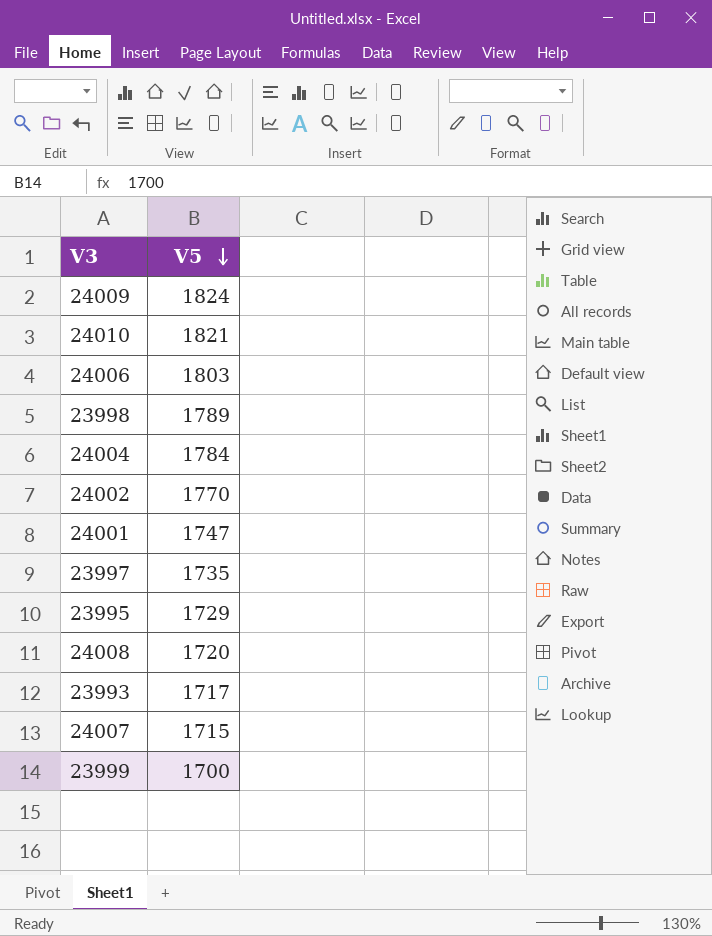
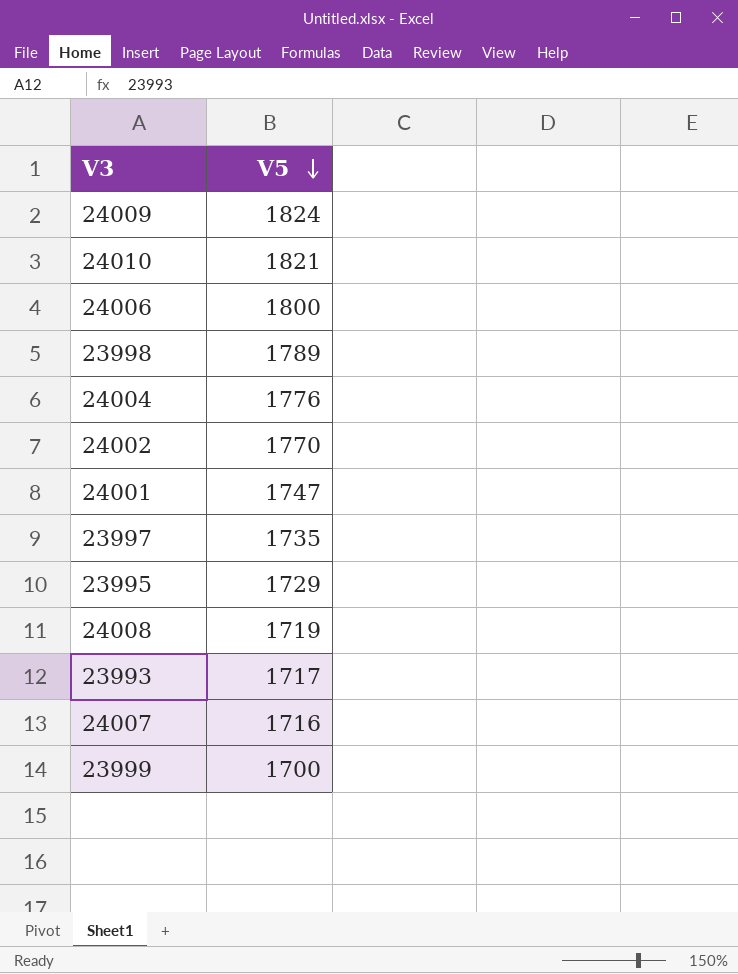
24006 | V5: 1803 -> 1800
24004 | V5: 1784 -> 1776
24008 | V5: 1720 -> 1719
24007 | V5: 1715 -> 1716

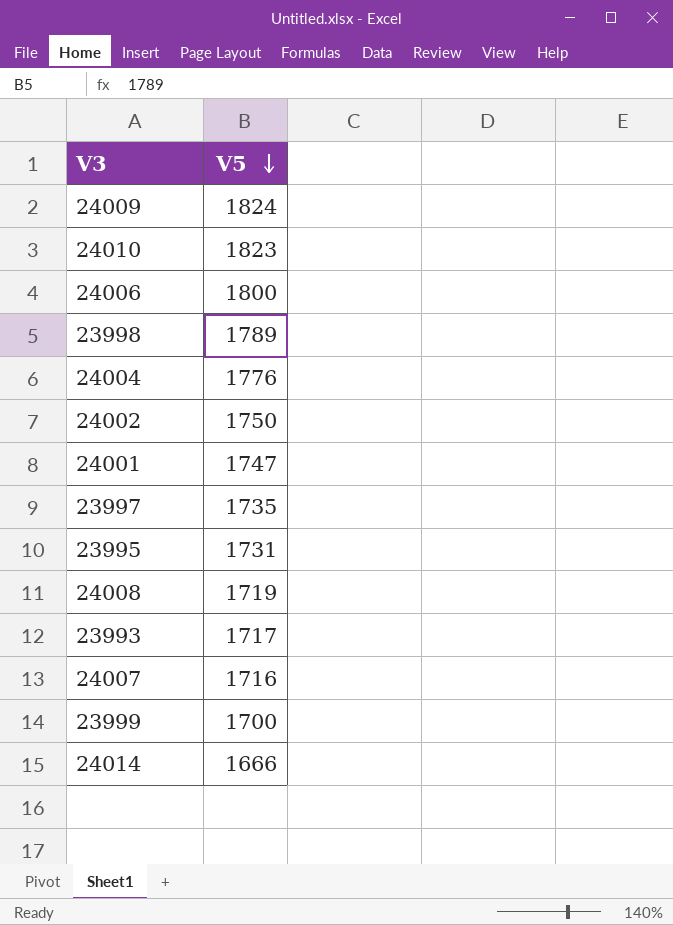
24010 | V5: 1821 -> 1823
24002 | V5: 1770 -> 1750
23995 | V5: 1729 -> 1731
row 24014: none -> 1666

